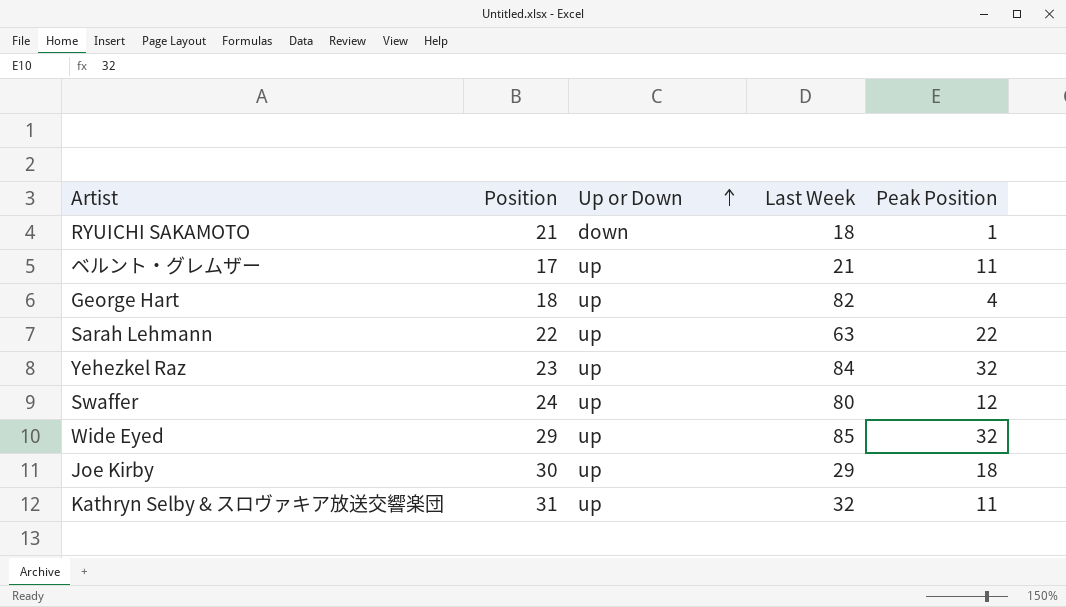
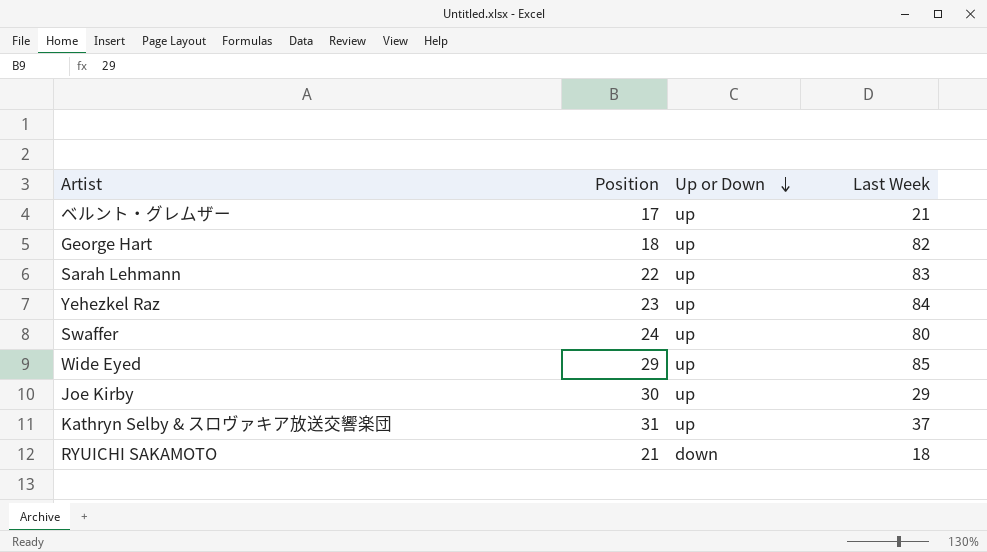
row order: Up or Down ascending -> Up or Down descending
column Peak Position | position: 5 -> none
Sarah Lehmann | Last Week: 63 -> 83
Kathryn Selby & スロヴァキア放送交響楽団 | Last Week: 32 -> 37

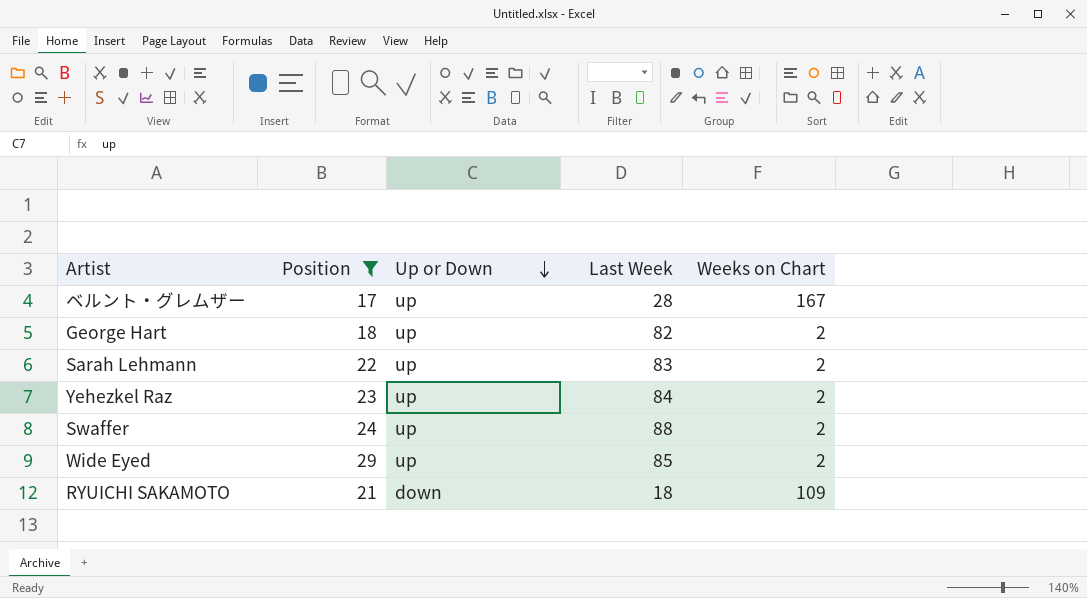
filter: none -> Position <= 29
column Weeks on Chart | position: none -> 5
ベルント・グレムザー | Last Week: 21 -> 28
Swaffer | Last Week: 80 -> 88

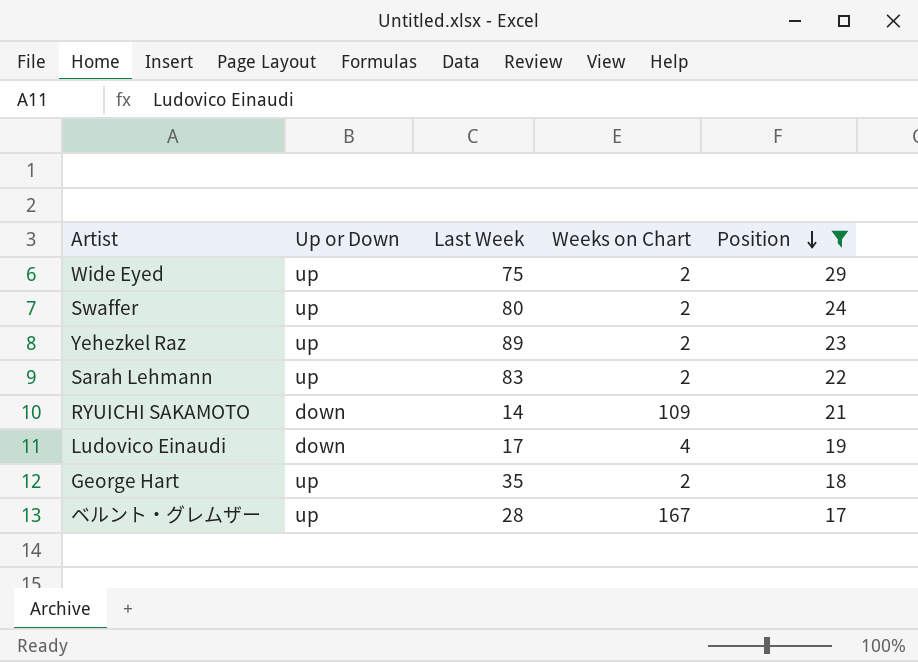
row order: Up or Down descending -> Position descending
column Position | position: 2 -> 5
Wide Eyed | Last Week: 85 -> 75
Swaffer | Last Week: 88 -> 80
Yehezkel Raz | Last Week: 84 -> 89
RYUICHI SAKAMOTO | Last Week: 18 -> 14
row Ludovico Einaudi: none -> down | 17 | 4 | 19
George Hart | Last Week: 82 -> 35

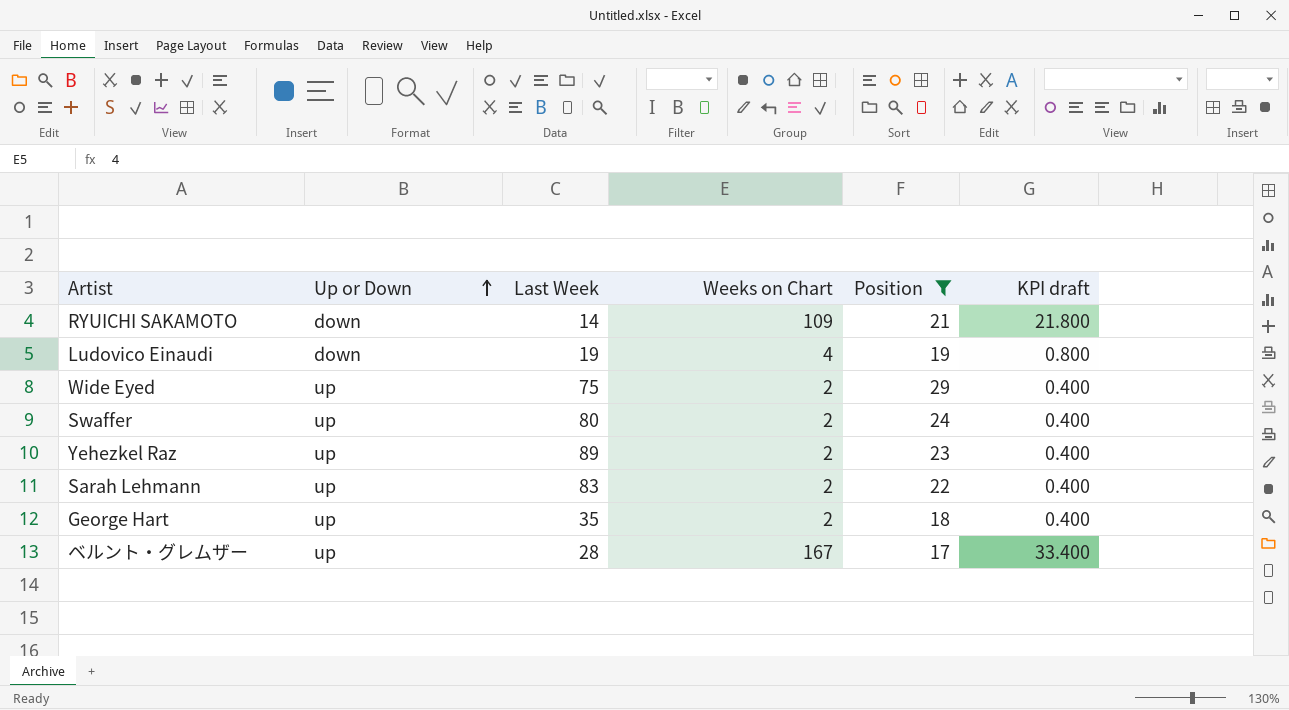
row order: Position descending -> Up or Down ascending
column KPI draft | formula: none -> [Weeks on Chart] * 0.2
Ludovico Einaudi | Last Week: 17 -> 19

